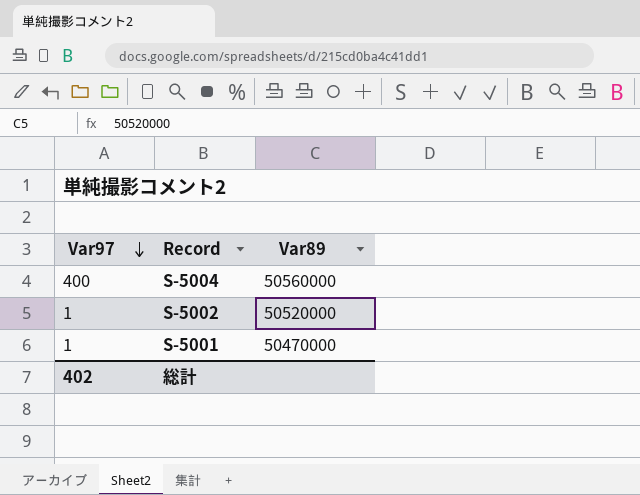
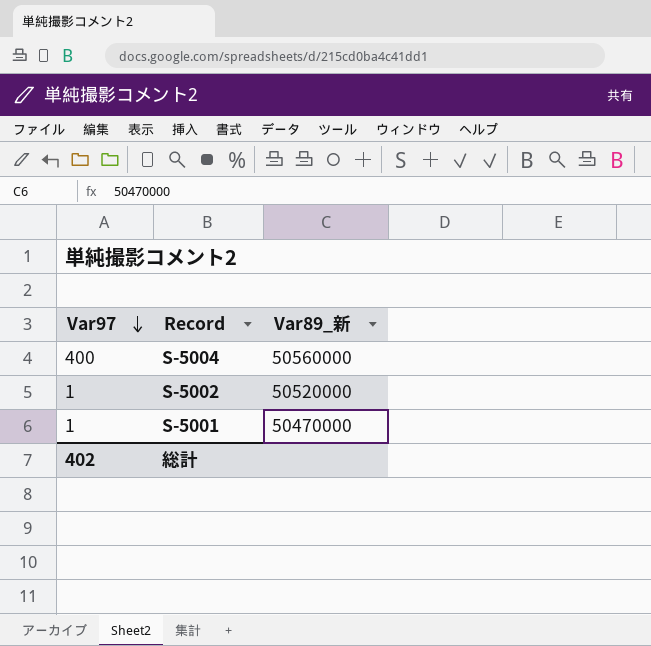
column name: Var89 -> Var89_新

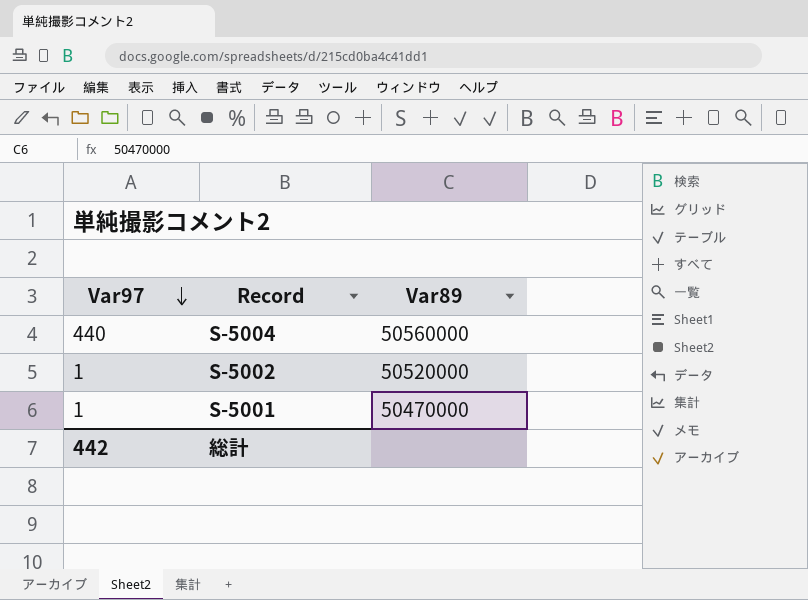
column name: Var89_新 -> Var89
S-5004 | Var97: 400 -> 440
総計 | Var97: 402 -> 442

